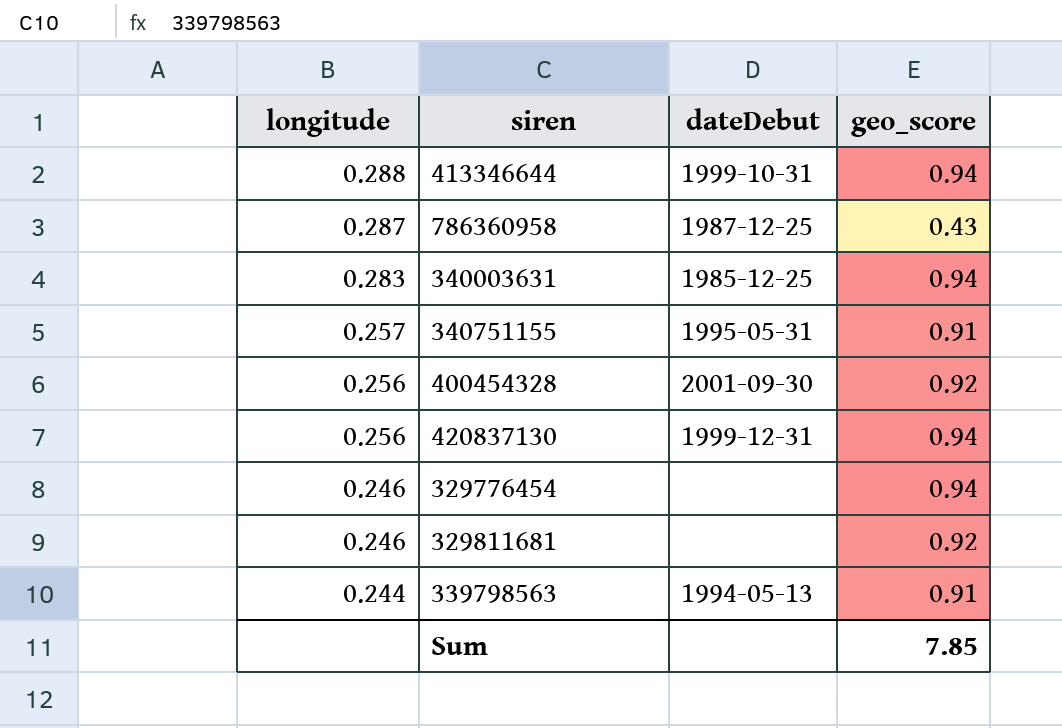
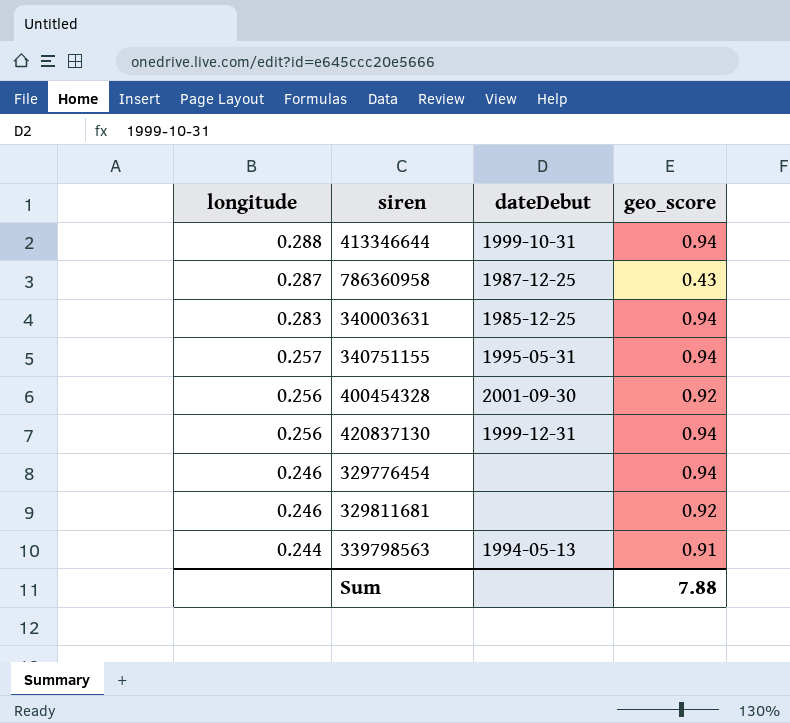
340751155 | geo_score: 0.91 -> 0.94
Sum | geo_score: 7.85 -> 7.88

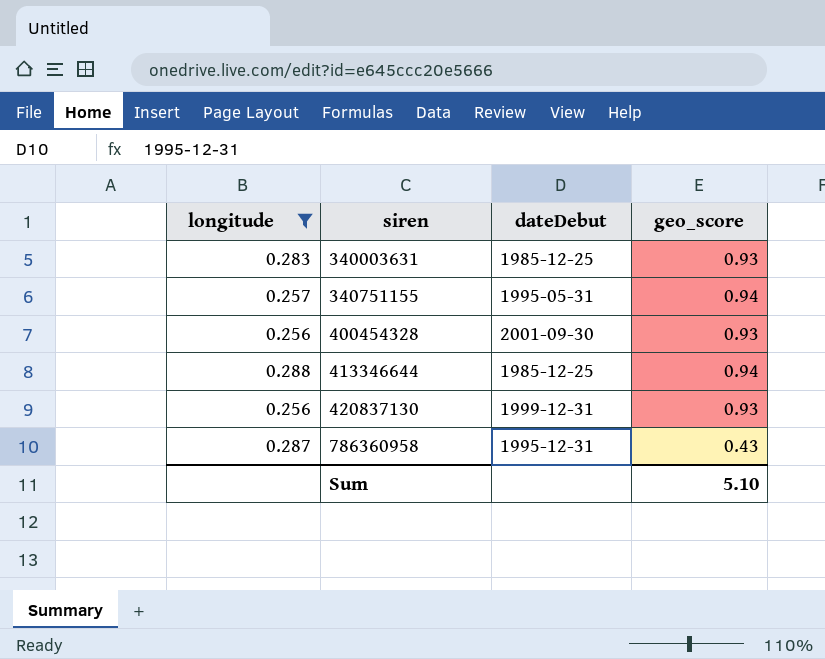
filter: none -> longitude >= 0.256
row order: longitude descending -> siren ascending
340003631 | geo_score: 0.94 -> 0.93
400454328 | geo_score: 0.92 -> 0.93
413346644 | dateDebut: 1999-10-31 -> 1985-12-25
420837130 | geo_score: 0.94 -> 0.93
786360958 | dateDebut: 1987-12-25 -> 1995-12-31
Sum | geo_score: 7.88 -> 5.10

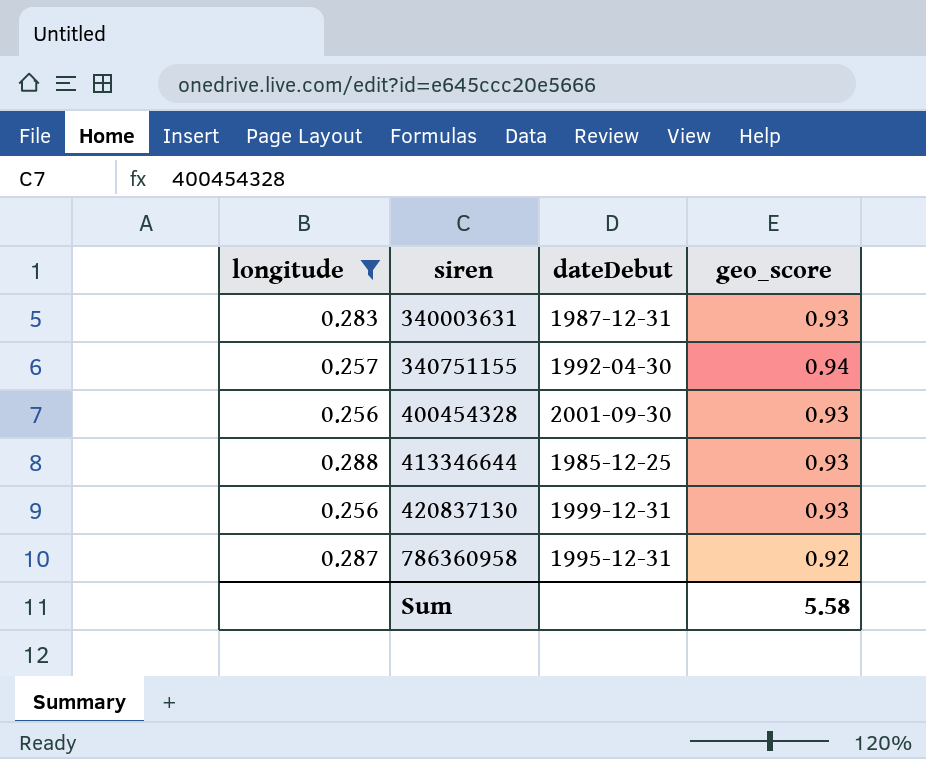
340003631 | dateDebut: 1985-12-25 -> 1987-12-31
340751155 | dateDebut: 1995-05-31 -> 1992-04-30
413346644 | geo_score: 0.94 -> 0.93
786360958 | geo_score: 0.43 -> 0.92
Sum | geo_score: 5.10 -> 5.58

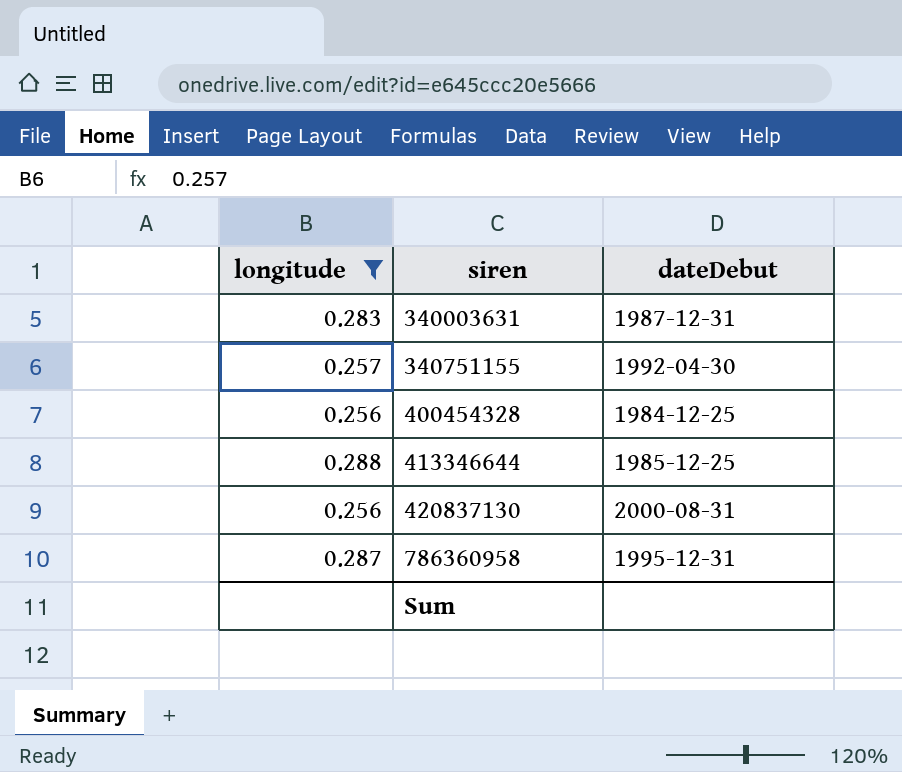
column geo_score | position: 4 -> none
400454328 | dateDebut: 2001-09-30 -> 1984-12-25
420837130 | dateDebut: 1999-12-31 -> 2000-08-31

